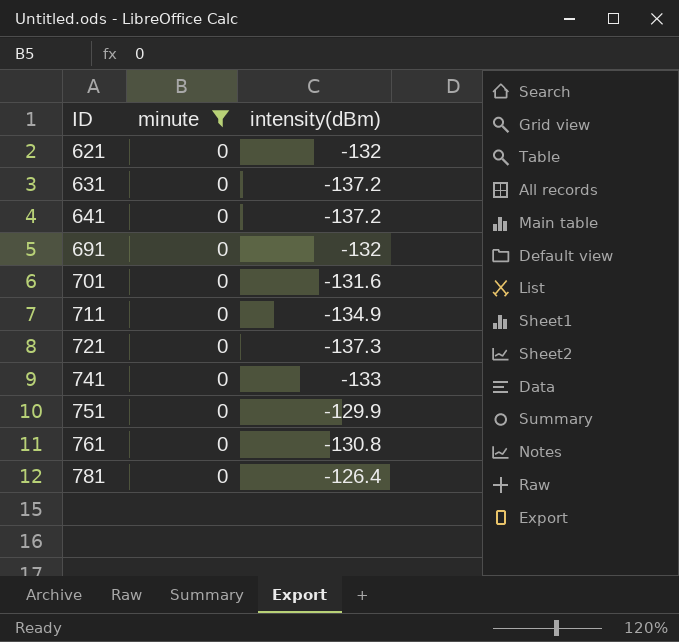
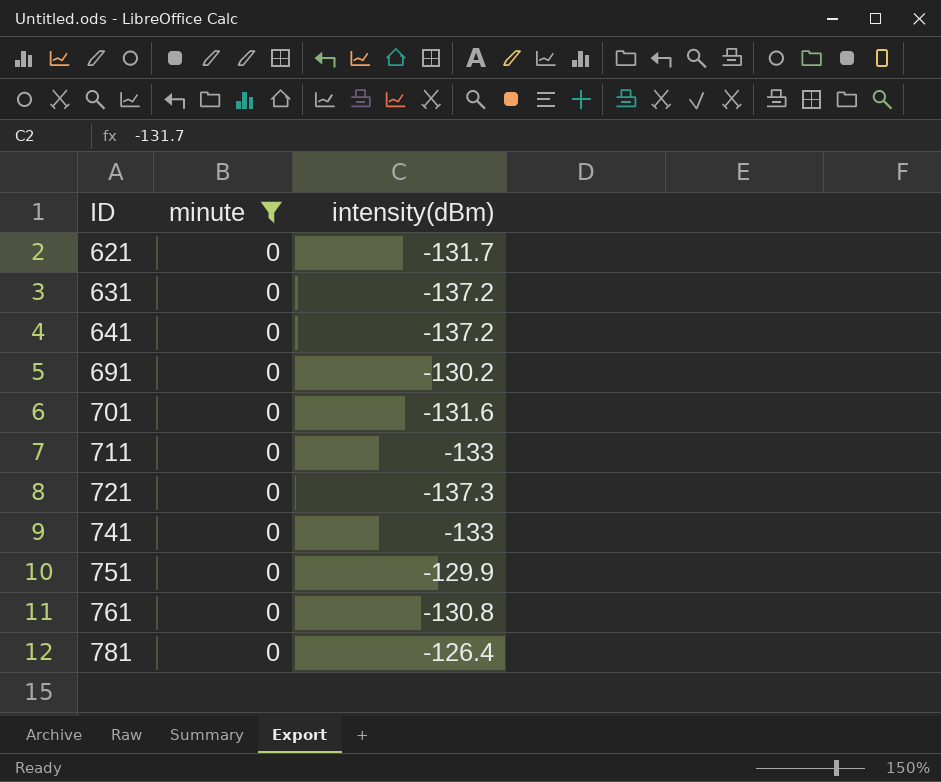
621 | intensity(dBm): -132 -> -131.7
691 | intensity(dBm): -132 -> -130.2
711 | intensity(dBm): -134.9 -> -133

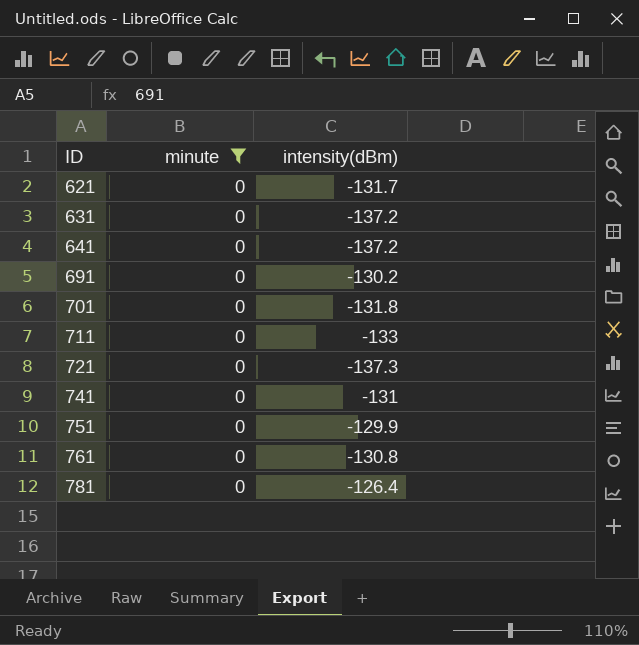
701 | intensity(dBm): -131.6 -> -131.8
741 | intensity(dBm): -133 -> -131

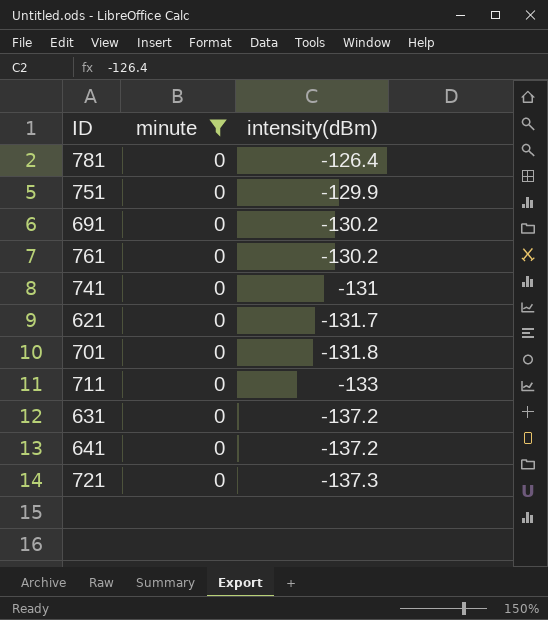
row order: ID ascending -> intensity(dBm) descending
761 | intensity(dBm): -130.8 -> -130.2

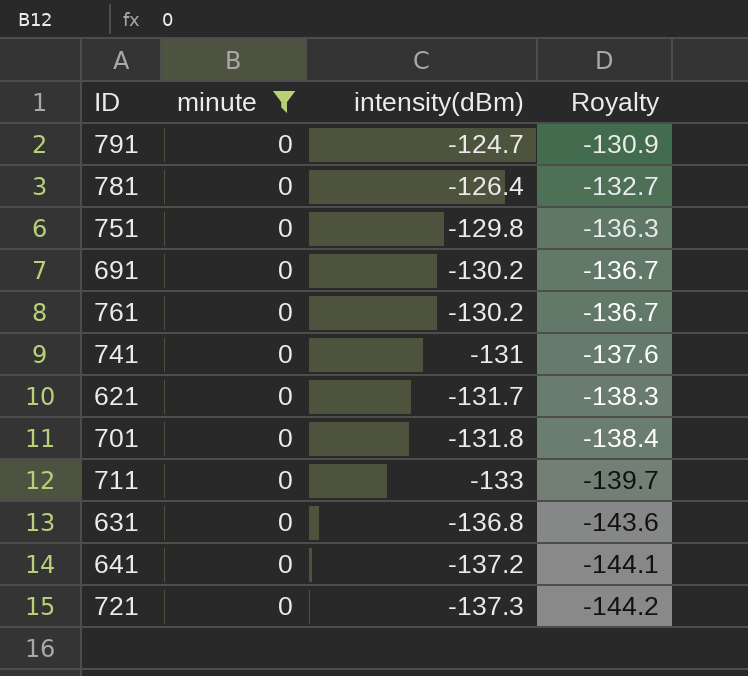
column Royalty | formula: none -> [intensity(dBm)] * 1.05
row 791: none -> 0 | -124.7 | -130.9
751 | intensity(dBm): -129.9 -> -129.8
631 | intensity(dBm): -137.2 -> -136.8

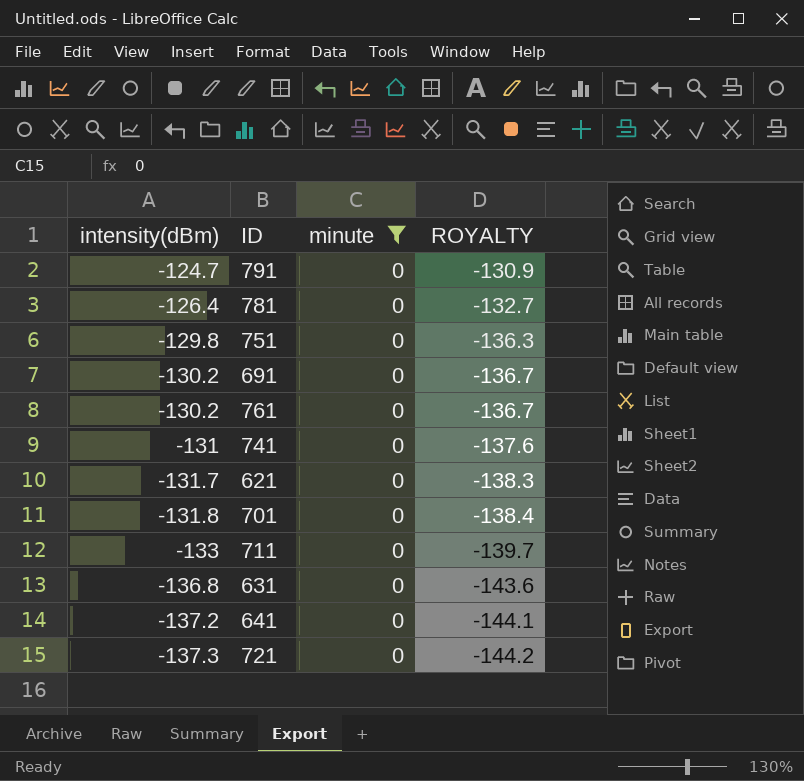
column intensity(dBm) | position: 3 -> 1
column name: Royalty -> ROYALTY

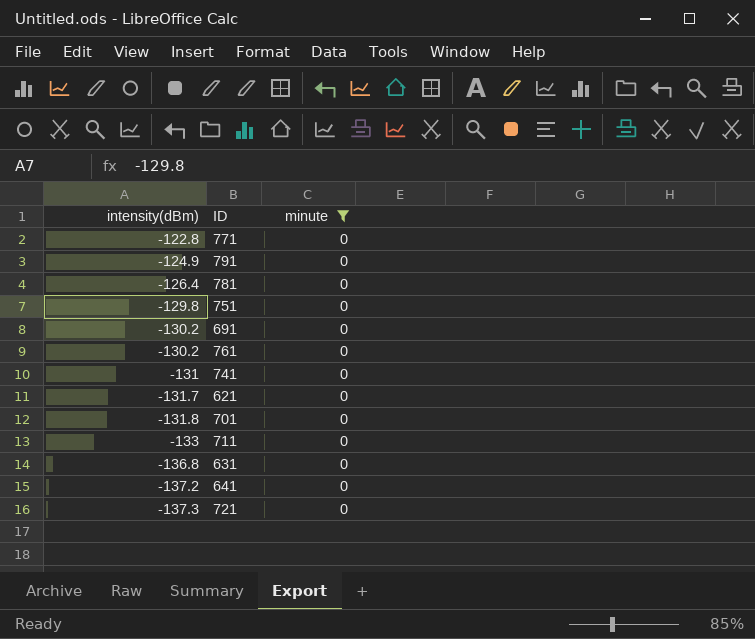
column ROYALTY | formula: [intensity(dBm)] * 1.05 -> none
row 771: none -> -122.8 | 0
791 | intensity(dBm): -124.7 -> -124.9

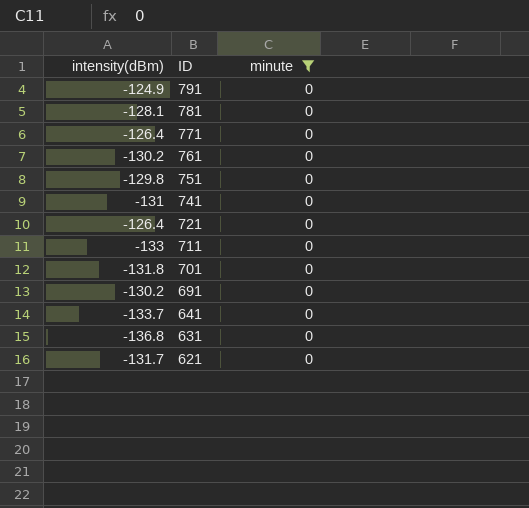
row order: intensity(dBm) descending -> ID descending
781 | intensity(dBm): -126.4 -> -128.1
771 | intensity(dBm): -122.8 -> -126.4
721 | intensity(dBm): -137.3 -> -126.4
641 | intensity(dBm): -137.2 -> -133.7

